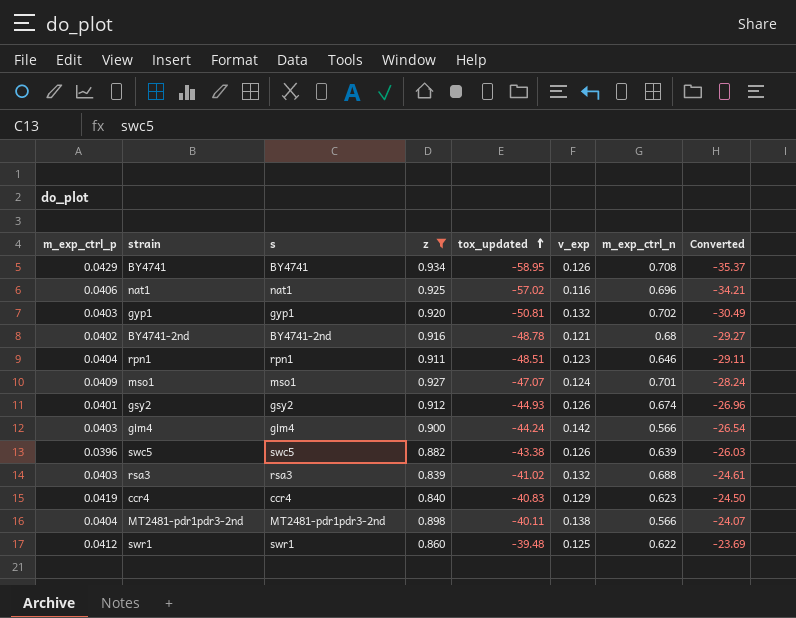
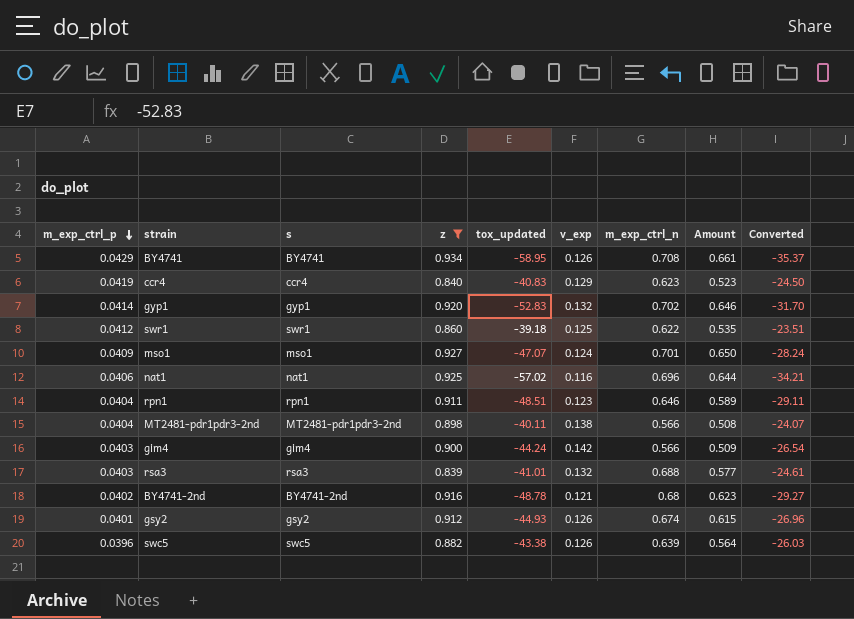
row order: tox_updated ascending -> m_exp_ctrl_p descending
column Amount | formula: none -> [z] * [m_exp_ctrl_n]
gyp1 | m_exp_ctrl_p: 0.0403 -> 0.0414
gyp1 | tox_updated: -50.81 -> -52.83
gyp1 | Converted: -30.49 -> -31.70
swr1 | tox_updated: -39.48 -> -39.18
swr1 | Converted: -23.69 -> -23.51
rsa3 | tox_updated: -41.02 -> -41.01

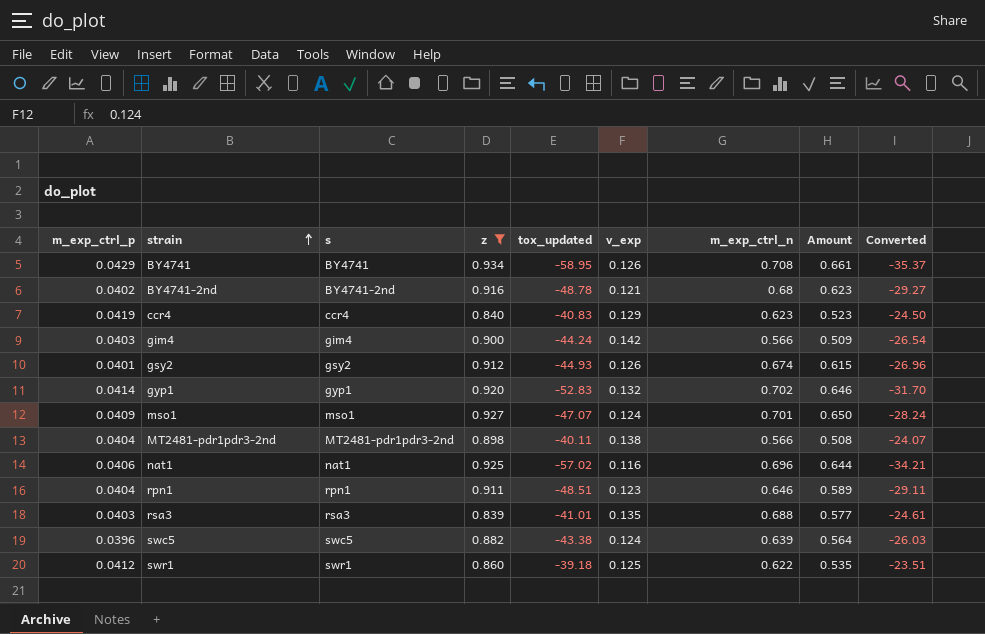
row order: m_exp_ctrl_p descending -> strain ascending
rsa3 | v_exp: 0.132 -> 0.135
swc5 | v_exp: 0.126 -> 0.124

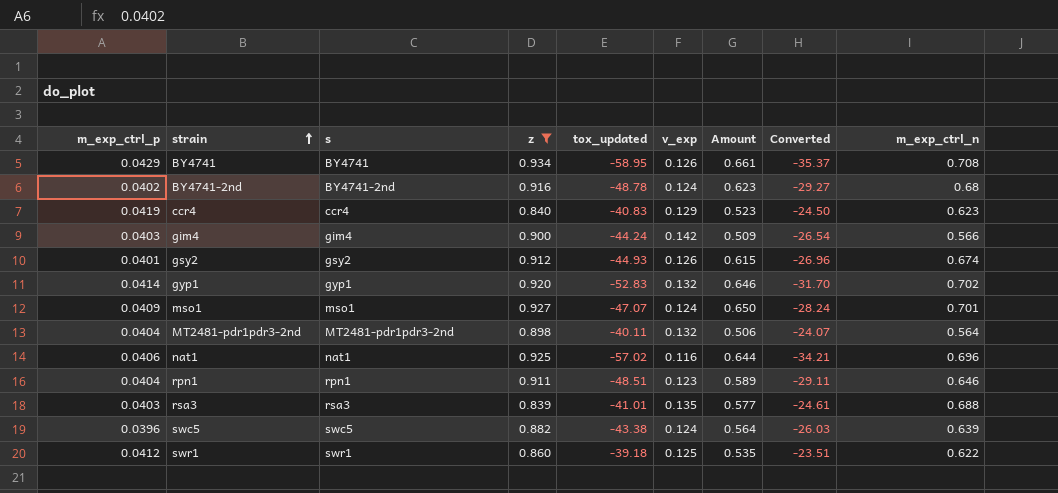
column m_exp_ctrl_n | position: 7 -> 9
BY4741-2nd | v_exp: 0.121 -> 0.124
MT2481-pdr1pdr3-2nd | v_exp: 0.138 -> 0.132
MT2481-pdr1pdr3-2nd | Amount: 0.508 -> 0.506
MT2481-pdr1pdr3-2nd | m_exp_ctrl_n: 0.566 -> 0.564

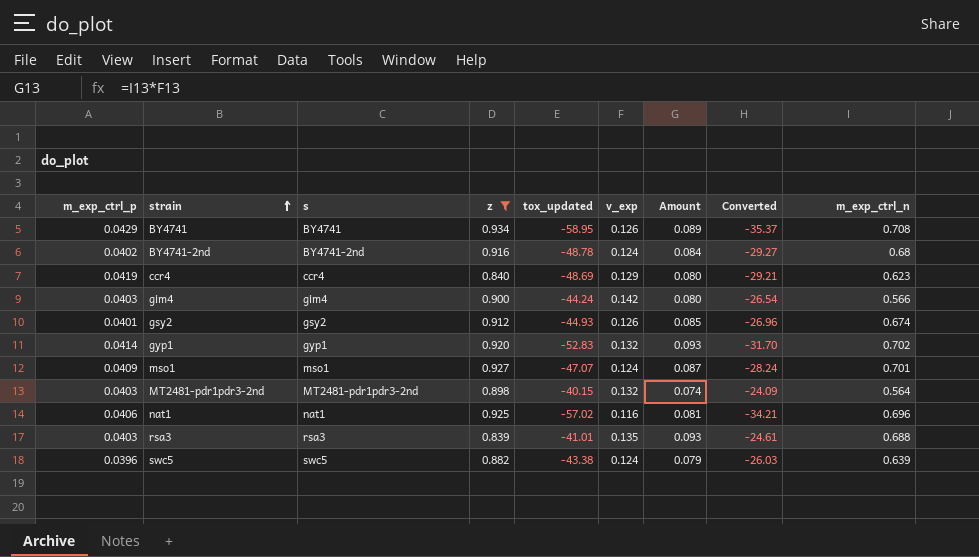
column Amount | formula: [z] * [m_exp_ctrl_n] -> [v_exp] * [m_exp_ctrl_n]
row rpn1: 0.0404 | rpn1 | 0.911 | -48.51 | 0.123 | 0.589 | -29.11 | 0.646 -> none
row swr1: 0.0412 | swr1 | 0.860 | -39.18 | 0.125 | 0.535 | -23.51 | 0.622 -> none
ccr4 | tox_updated: -40.83 -> -48.69
ccr4 | Converted: -24.50 -> -29.21
MT2481-pdr1pdr3-2nd | m_exp_ctrl_p: 0.0404 -> 0.0403
MT2481-pdr1pdr3-2nd | tox_updated: -40.11 -> -40.15
MT2481-pdr1pdr3-2nd | Converted: -24.07 -> -24.09

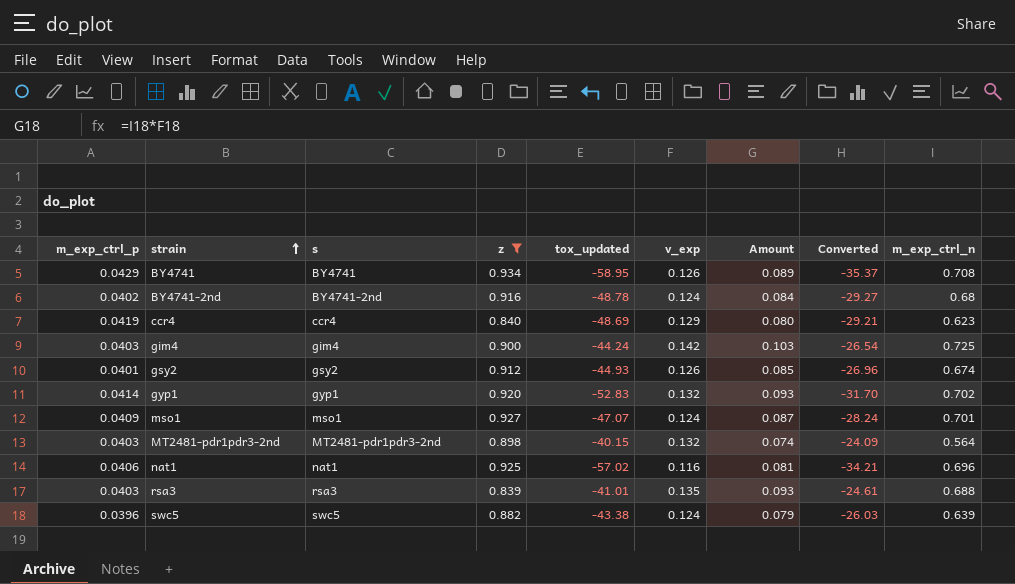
gim4 | Amount: 0.080 -> 0.103
gim4 | m_exp_ctrl_n: 0.566 -> 0.725

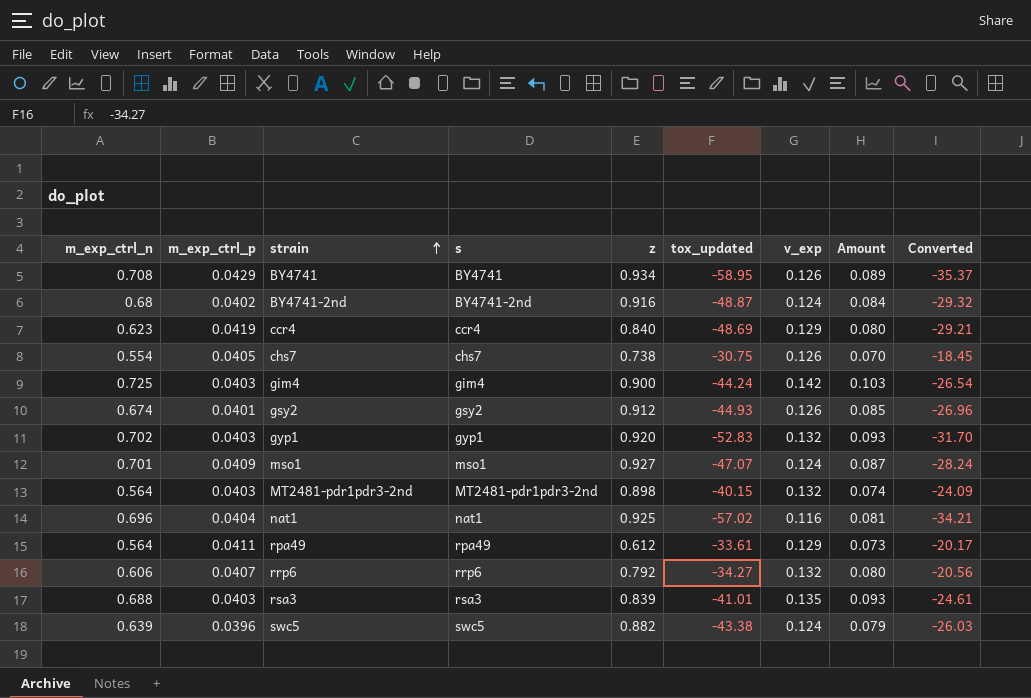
filter: z >= 0.839 -> none
column m_exp_ctrl_n | position: 9 -> 1
BY4741-2nd | tox_updated: -48.78 -> -48.87
BY4741-2nd | Converted: -29.27 -> -29.32
gyp1 | m_exp_ctrl_p: 0.0414 -> 0.0403
nat1 | m_exp_ctrl_p: 0.0406 -> 0.0404

